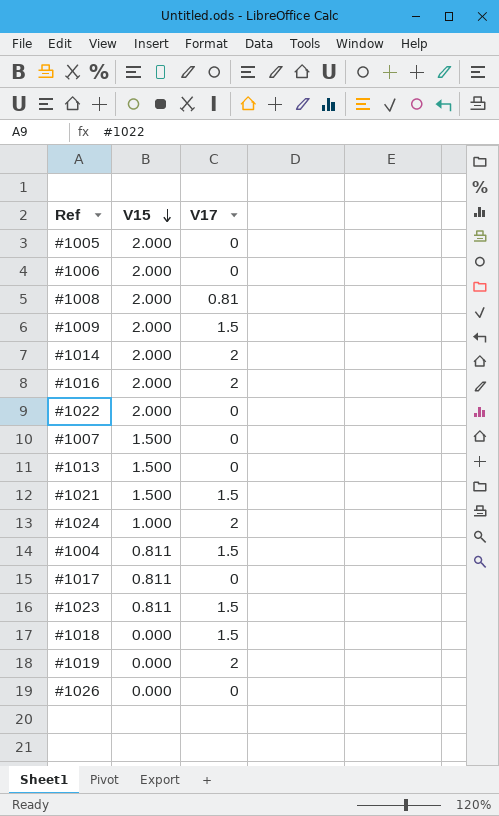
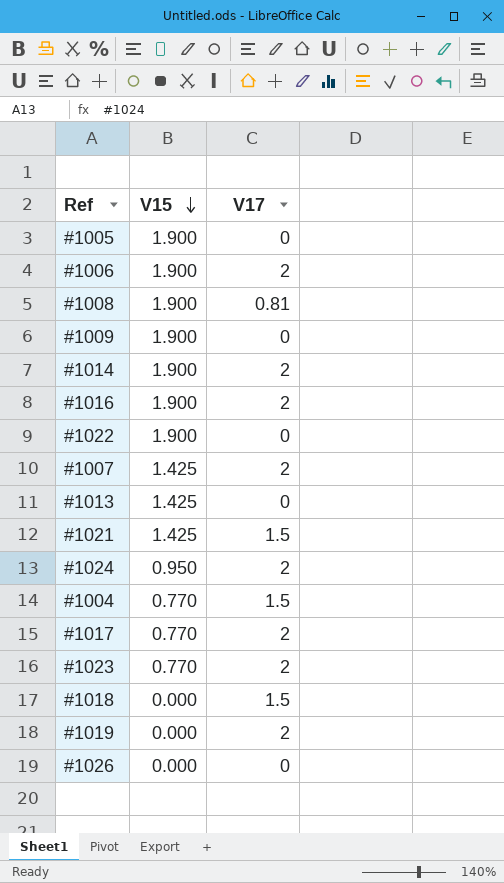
#1005 | V15: 2.000 -> 1.900
#1006 | V15: 2.000 -> 1.900
#1006 | V17: 0 -> 2
#1008 | V15: 2.000 -> 1.900
#1009 | V15: 2.000 -> 1.900
#1009 | V17: 1.5 -> 0
#1014 | V15: 2.000 -> 1.900
#1016 | V15: 2.000 -> 1.900
#1022 | V15: 2.000 -> 1.900
#1007 | V15: 1.500 -> 1.425
#1007 | V17: 0 -> 2
#1013 | V15: 1.500 -> 1.425
#1021 | V15: 1.500 -> 1.425
#1024 | V15: 1.000 -> 0.950
#1004 | V15: 0.811 -> 0.770
#1017 | V15: 0.811 -> 0.770
#1017 | V17: 0 -> 2
#1023 | V15: 0.811 -> 0.770
#1023 | V17: 1.5 -> 2

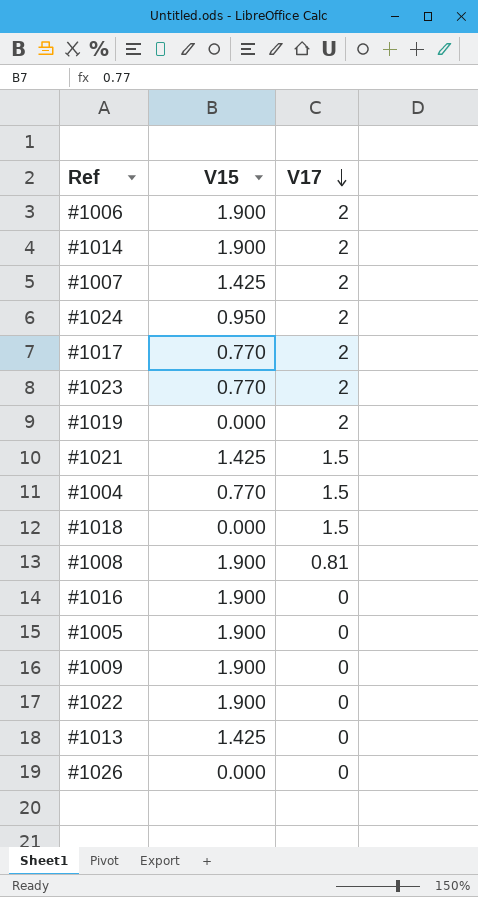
row order: V15 descending -> V17 descending
#1016 | V17: 2 -> 0

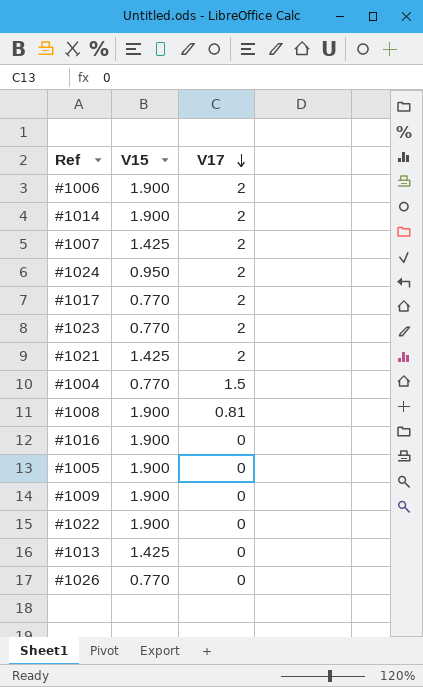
row #1019: 0.000 | 2 -> none
row #1018: 0.000 | 1.5 -> none
#1021 | V17: 1.5 -> 2
#1026 | V15: 0.000 -> 0.770

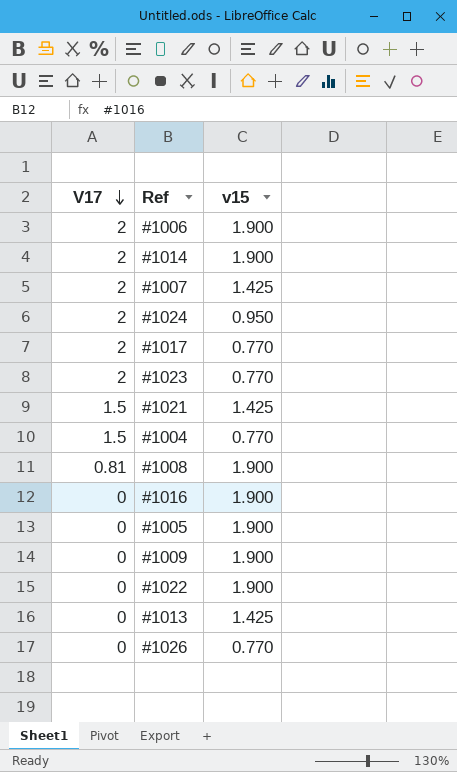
column V17 | position: 3 -> 1
column name: V15 -> v15
#1021 | V17: 2 -> 1.5

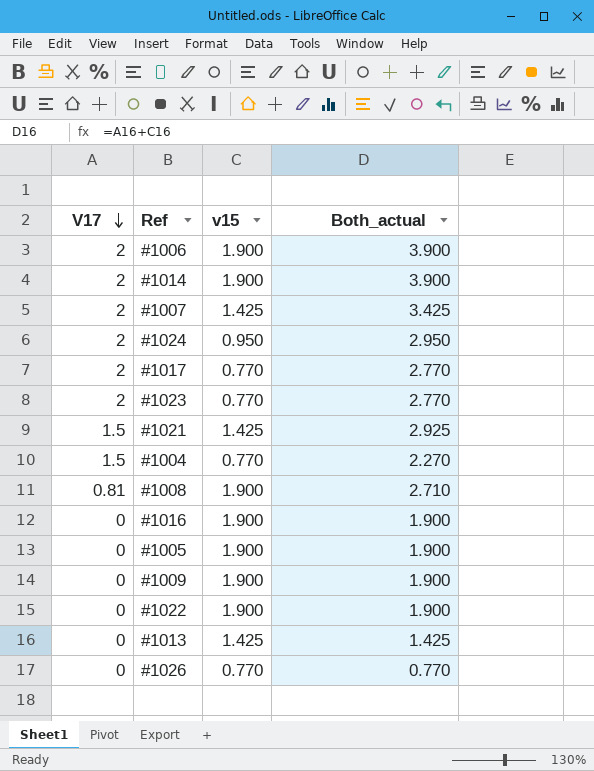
column Both_actual | formula: none -> [V17] + [v15]

